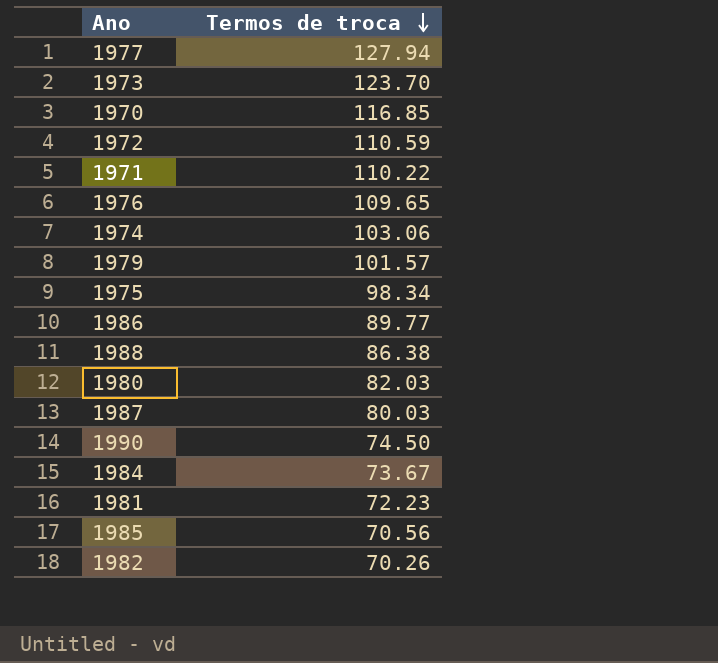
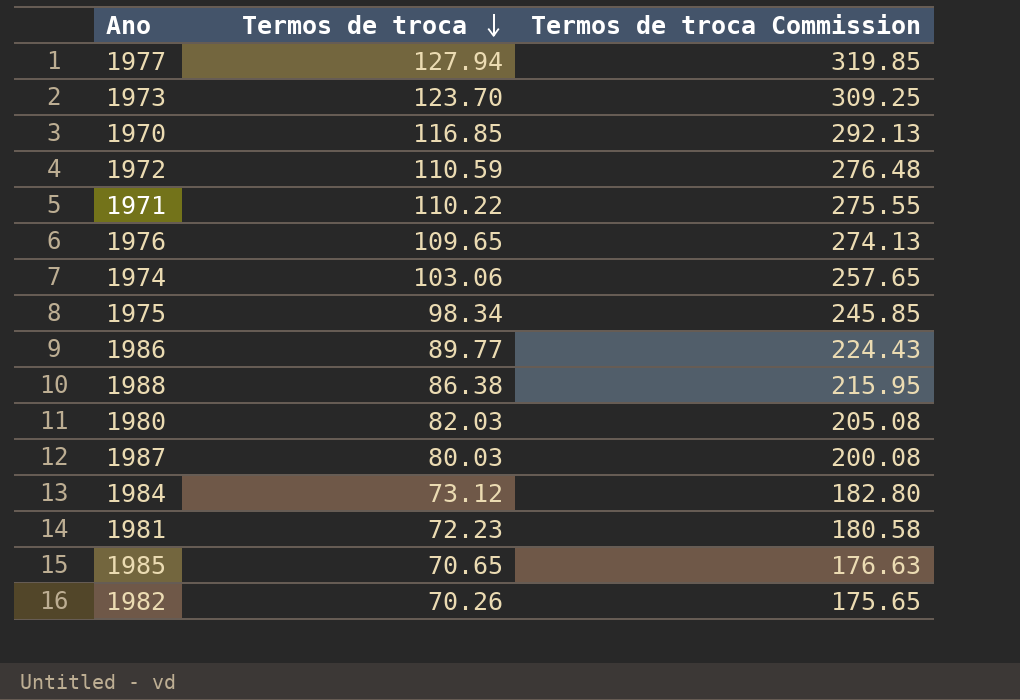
column Termos de troca Commission | formula: none -> [Termos de troca] * 2.5
row 1979: 101.57 -> none
row 1990: 74.50 -> none
1984 | Termos de troca: 73.67 -> 73.12
1985 | Termos de troca: 70.56 -> 70.65

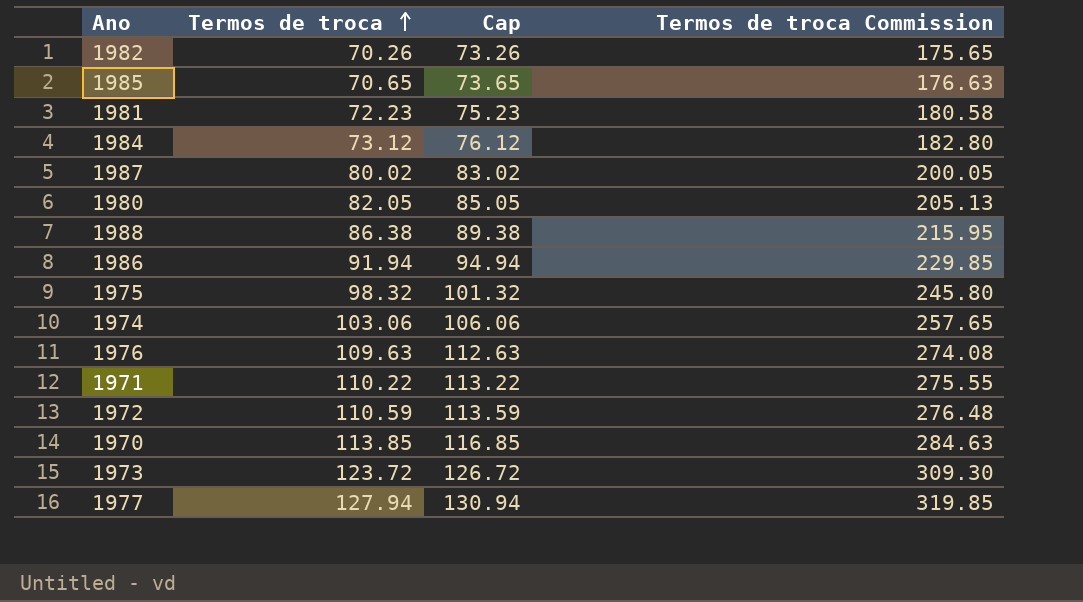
row order: Termos de troca descending -> Termos de troca ascending
column Cap | formula: none -> [Termos de troca] + 3
1987 | Termos de troca: 80.03 -> 80.02
1987 | Termos de troca Commission: 200.08 -> 200.05
1980 | Termos de troca: 82.03 -> 82.05
1980 | Termos de troca Commission: 205.08 -> 205.13
1986 | Termos de troca: 89.77 -> 91.94
1986 | Termos de troca Commission: 224.43 -> 229.85
1975 | Termos de troca: 98.34 -> 98.32
1975 | Termos de troca Commission: 245.85 -> 245.80
1976 | Termos de troca: 109.65 -> 109.63
1976 | Termos de troca Commission: 274.13 -> 274.08
1970 | Termos de troca: 116.85 -> 113.85
1970 | Termos de troca Commission: 292.13 -> 284.63
1973 | Termos de troca: 123.70 -> 123.72
1973 | Termos de troca Commission: 309.25 -> 309.30

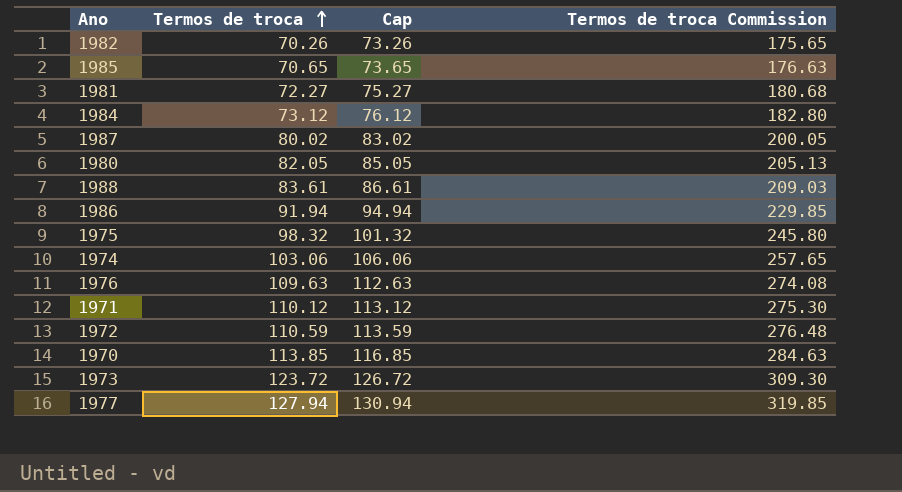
1981 | Termos de troca: 72.23 -> 72.27
1981 | Cap: 75.23 -> 75.27
1981 | Termos de troca Commission: 180.58 -> 180.68
1988 | Termos de troca: 86.38 -> 83.61
1988 | Cap: 89.38 -> 86.61
1988 | Termos de troca Commission: 215.95 -> 209.03
1971 | Termos de troca: 110.22 -> 110.12
1971 | Cap: 113.22 -> 113.12
1971 | Termos de troca Commission: 275.55 -> 275.30

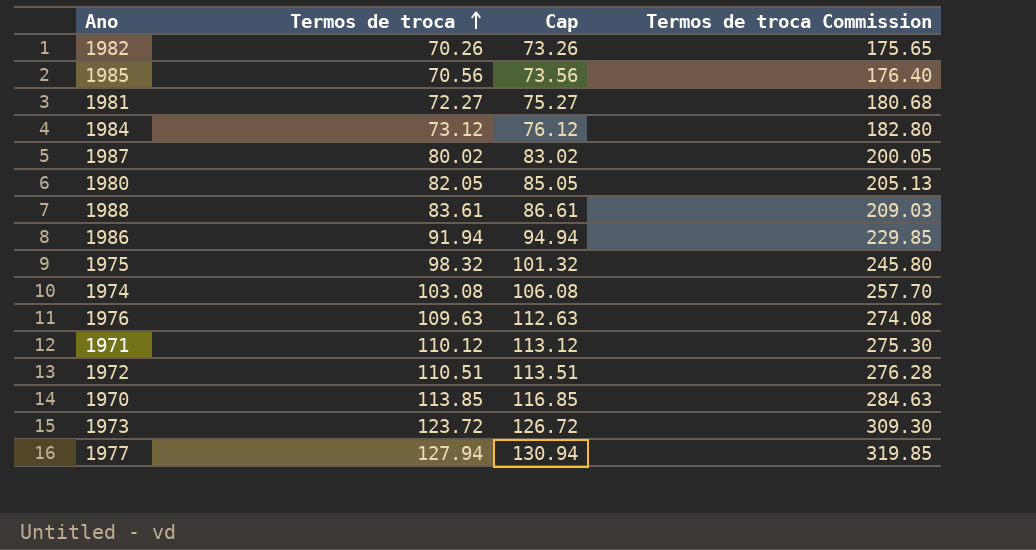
1985 | Termos de troca: 70.65 -> 70.56
1985 | Cap: 73.65 -> 73.56
1985 | Termos de troca Commission: 176.63 -> 176.40
1974 | Termos de troca: 103.06 -> 103.08
1974 | Cap: 106.06 -> 106.08
1974 | Termos de troca Commission: 257.65 -> 257.70
1972 | Termos de troca: 110.59 -> 110.51
1972 | Cap: 113.59 -> 113.51
1972 | Termos de troca Commission: 276.48 -> 276.28

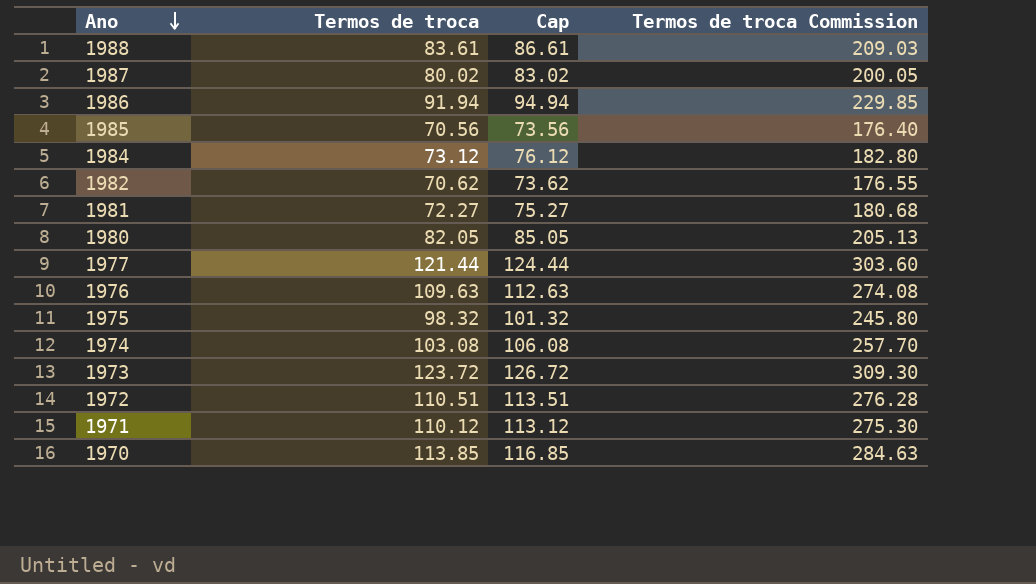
row order: Termos de troca ascending -> Ano descending
1982 | Termos de troca: 70.26 -> 70.62
1982 | Cap: 73.26 -> 73.62
1982 | Termos de troca Commission: 175.65 -> 176.55
1977 | Termos de troca: 127.94 -> 121.44
1977 | Cap: 130.94 -> 124.44
1977 | Termos de troca Commission: 319.85 -> 303.60

